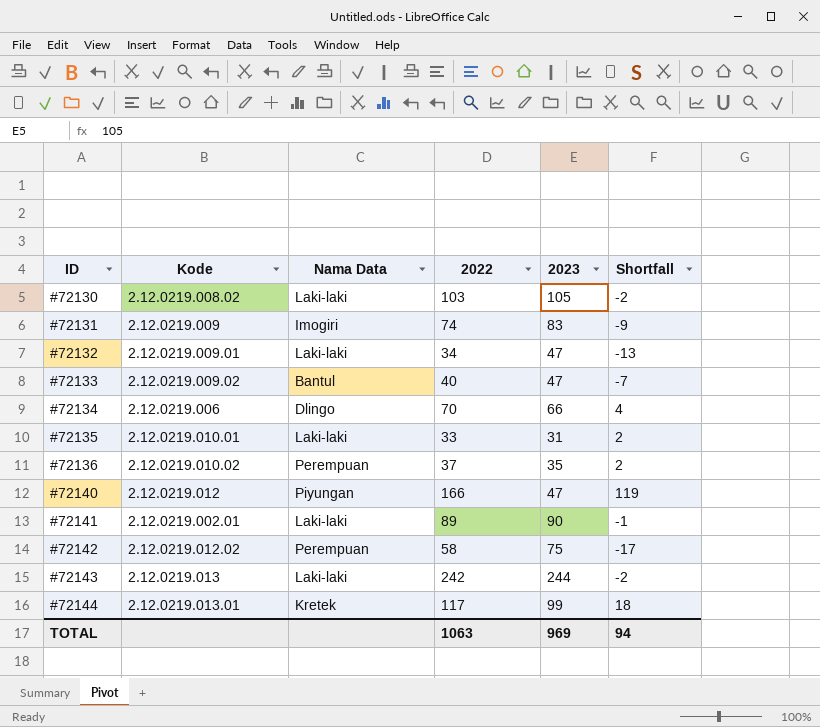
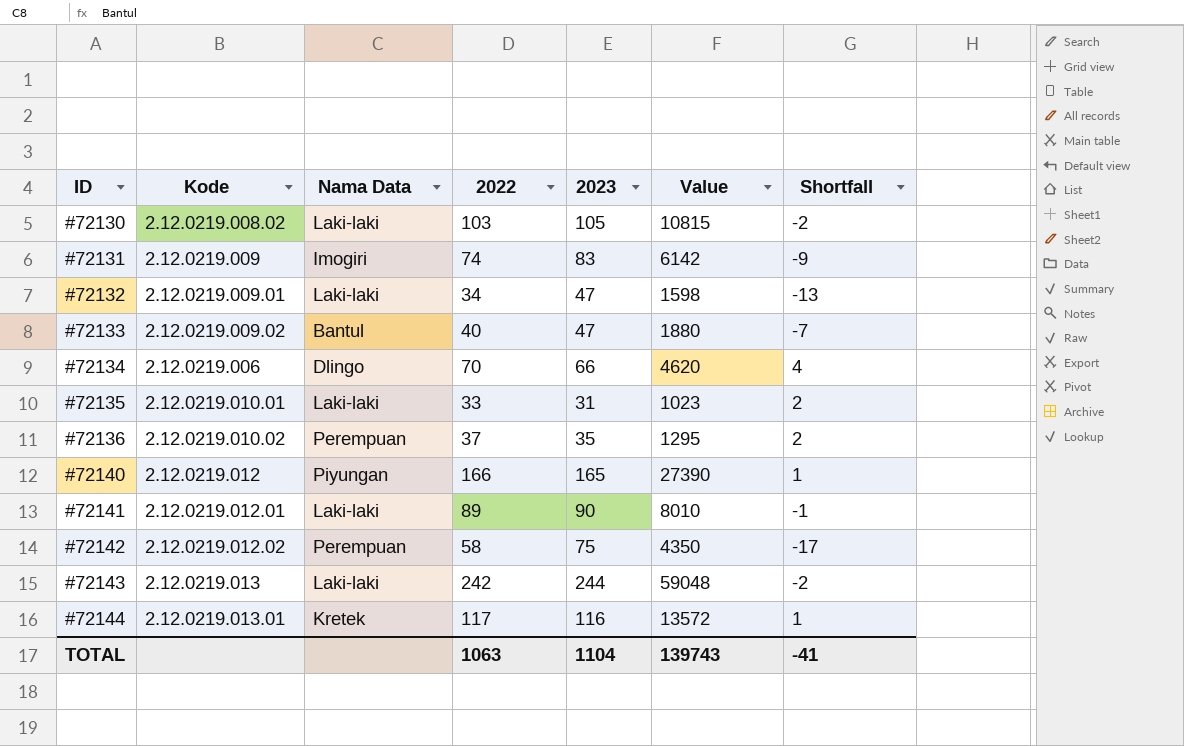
column Value | formula: none -> [2022] * [2023]
#72140 | 2023: 47 -> 165
#72140 | Shortfall: 119 -> 1
#72141 | Kode: 2.12.0219.002.01 -> 2.12.0219.012.01
#72144 | 2023: 99 -> 116
#72144 | Shortfall: 18 -> 1
TOTAL | 2023: 969 -> 1104
TOTAL | Shortfall: 94 -> -41

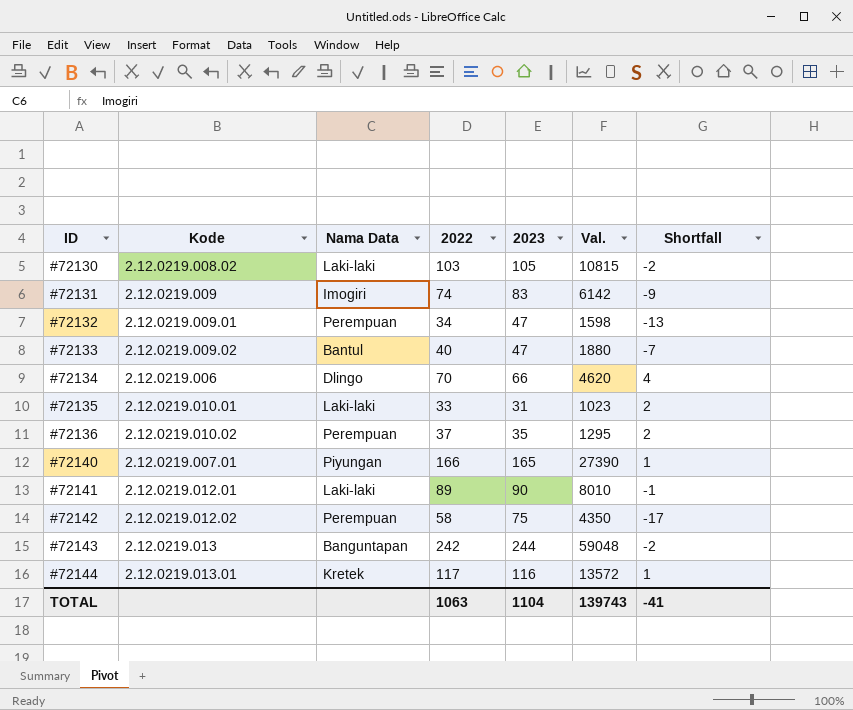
column name: Value -> Val.
#72132 | Nama Data: Laki-laki -> Perempuan
#72140 | Kode: 2.12.0219.012 -> 2.12.0219.007.01
#72143 | Nama Data: Laki-laki -> Banguntapan

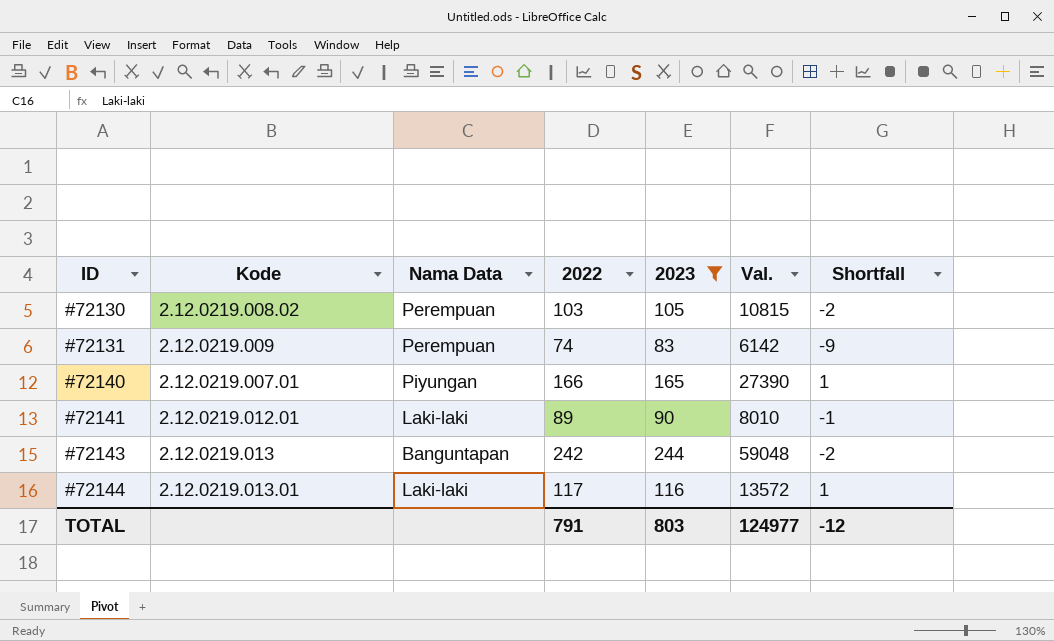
filter: none -> 2023 >= 83
#72130 | Nama Data: Laki-laki -> Perempuan
#72131 | Nama Data: Imogiri -> Perempuan
#72144 | Nama Data: Kretek -> Laki-laki
TOTAL | 2022: 1063 -> 791
TOTAL | 2023: 1104 -> 803
TOTAL | Val.: 139743 -> 124977
TOTAL | Shortfall: -41 -> -12

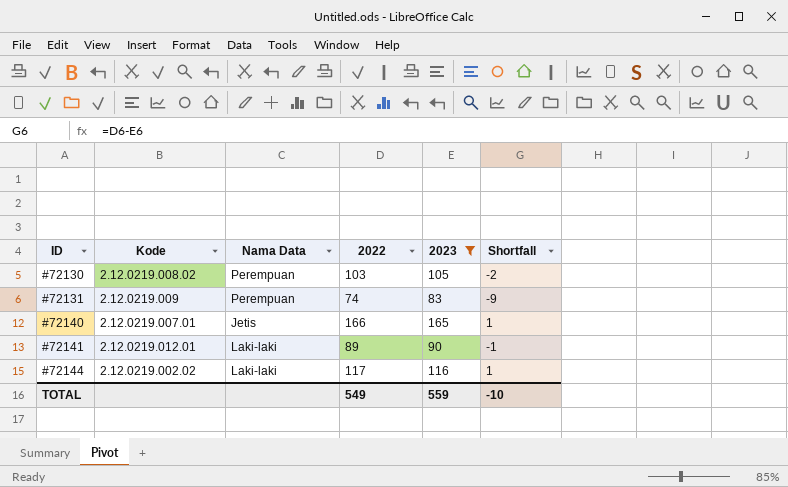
column Val. | formula: [2022] * [2023] -> none
row #72143: 2.12.0219.013 | Banguntapan | 242 | 244 | 59048 | -2 -> none
#72140 | Nama Data: Piyungan -> Jetis
#72144 | Kode: 2.12.0219.013.01 -> 2.12.0219.002.02
TOTAL | 2022: 791 -> 549
TOTAL | 2023: 803 -> 559
TOTAL | Shortfall: -12 -> -10

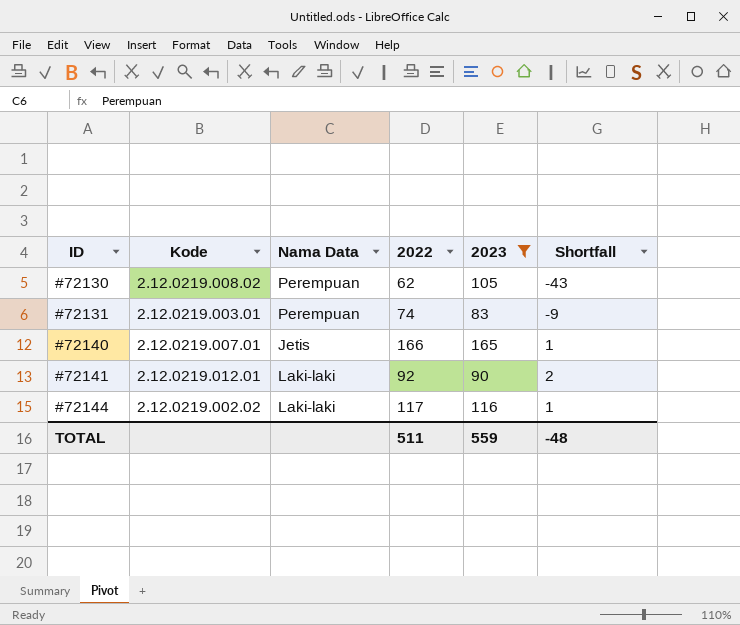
#72130 | 2022: 103 -> 62
#72130 | Shortfall: -2 -> -43
#72131 | Kode: 2.12.0219.009 -> 2.12.0219.003.01
#72141 | 2022: 89 -> 92
#72141 | Shortfall: -1 -> 2
TOTAL | 2022: 549 -> 511
TOTAL | Shortfall: -10 -> -48

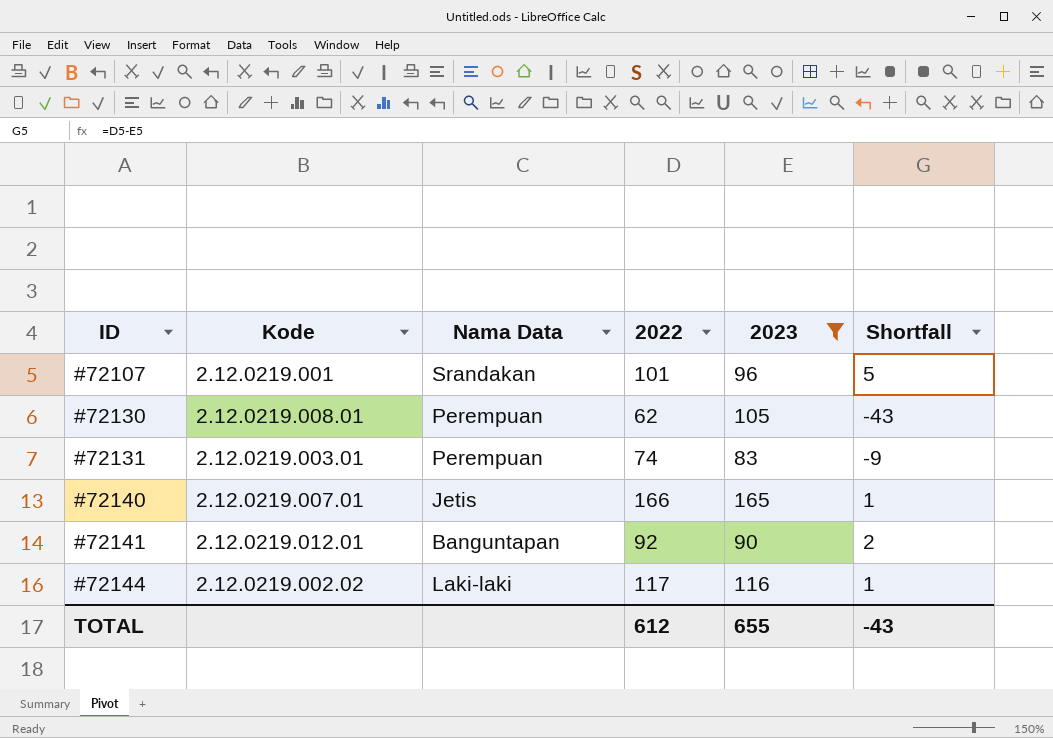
row #72107: none -> 2.12.0219.001 | Srandakan | 101 | 96 | 5
#72130 | Kode: 2.12.0219.008.02 -> 2.12.0219.008.01
#72141 | Nama Data: Laki-laki -> Banguntapan
TOTAL | 2022: 511 -> 612
TOTAL | 2023: 559 -> 655
TOTAL | Shortfall: -48 -> -43

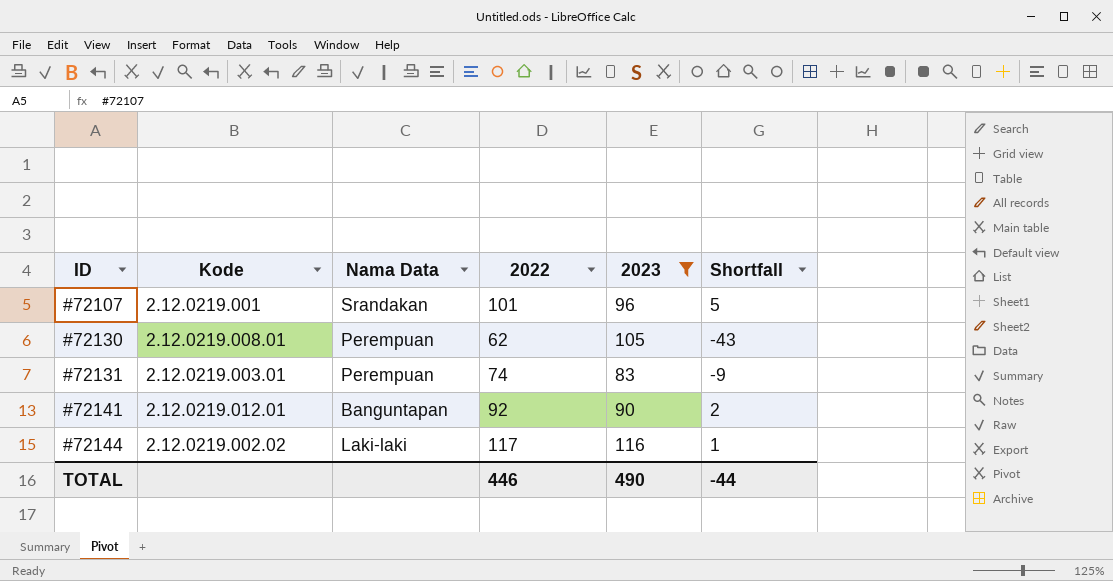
row #72140: 2.12.0219.007.01 | Jetis | 166 | 165 | 1 -> none
TOTAL | 2022: 612 -> 446
TOTAL | 2023: 655 -> 490
TOTAL | Shortfall: -43 -> -44

